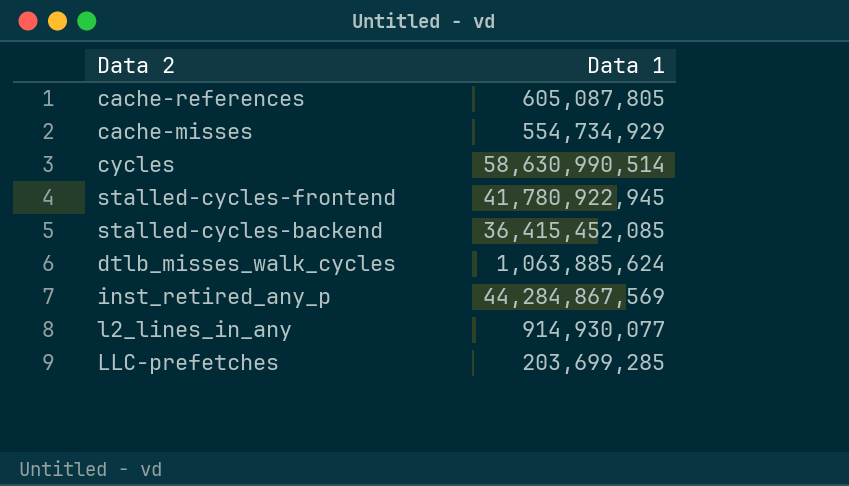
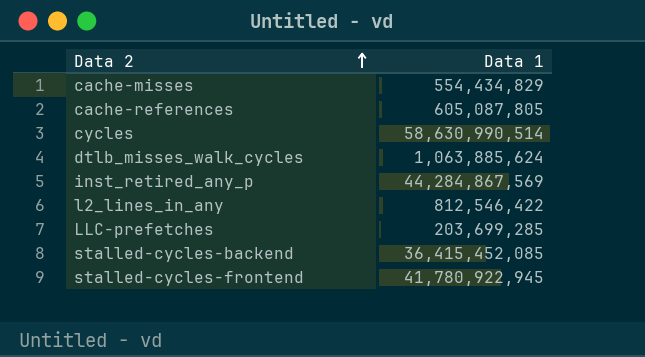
row order: none -> Data 2 ascending
cache-misses | Data 1: 554,734,929 -> 554,434,829
l2_lines_in_any | Data 1: 914,930,077 -> 812,546,422

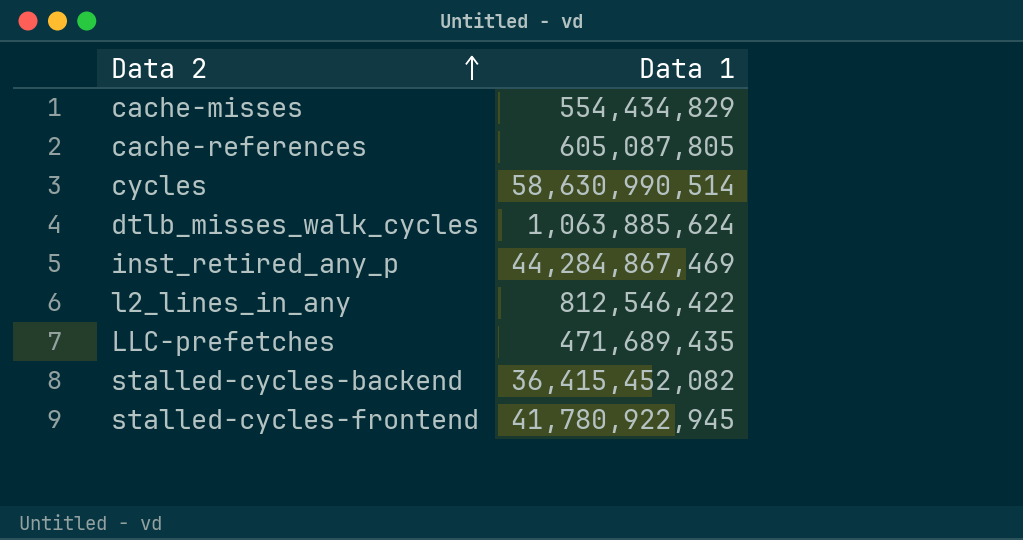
inst_retired_any_p | Data 1: 44,284,867,569 -> 44,284,867,469
LLC-prefetches | Data 1: 203,699,285 -> 471,689,435
stalled-cycles-backend | Data 1: 36,415,452,085 -> 36,415,452,082

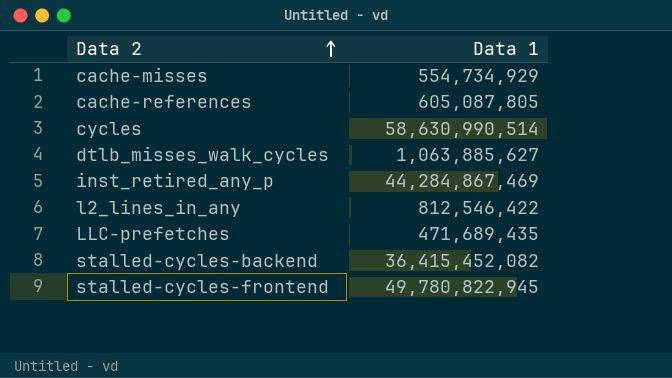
cache-misses | Data 1: 554,434,829 -> 554,734,929
dtlb_misses_walk_cycles | Data 1: 1,063,885,624 -> 1,063,885,627
stalled-cycles-frontend | Data 1: 41,780,922,945 -> 49,780,822,945

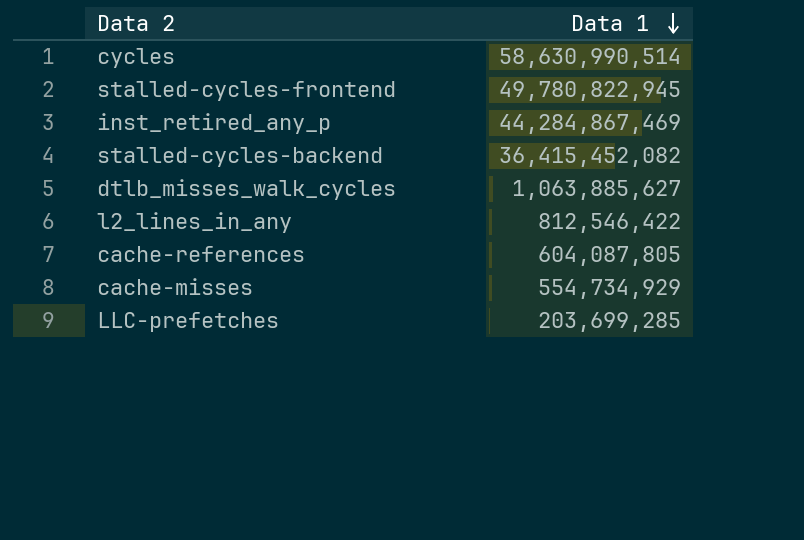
row order: Data 2 ascending -> Data 1 descending
cache-references | Data 1: 605,087,805 -> 604,087,805
LLC-prefetches | Data 1: 471,689,435 -> 203,699,285

